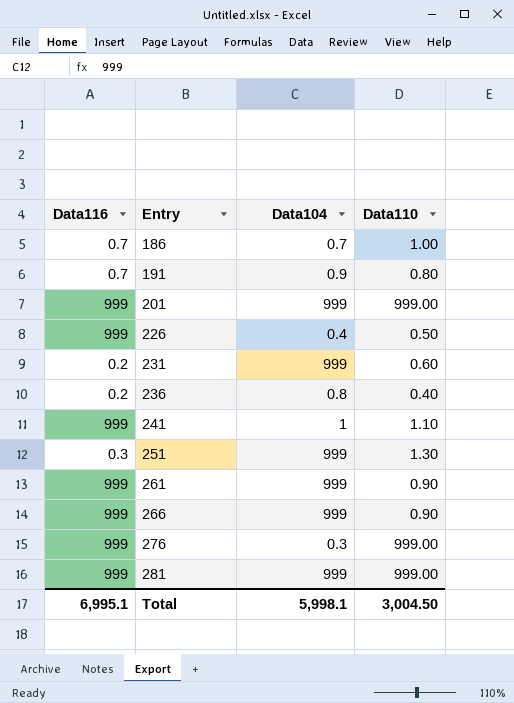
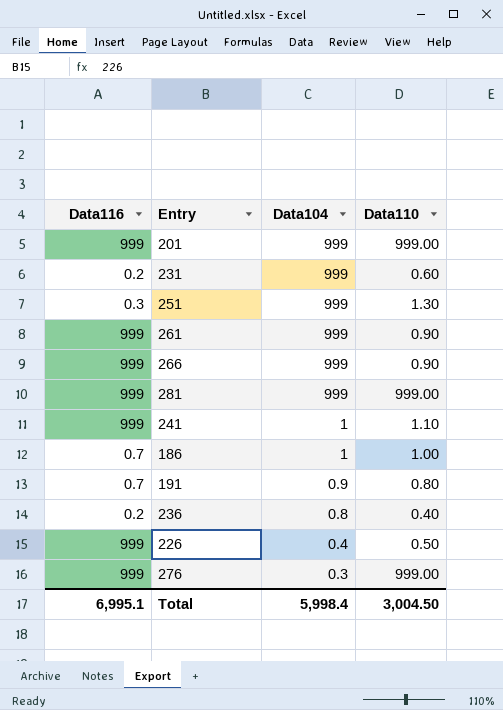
row order: Entry ascending -> Data104 descending
186 | Data104: 0.7 -> 1
Total | Data104: 5,998.1 -> 5,998.4

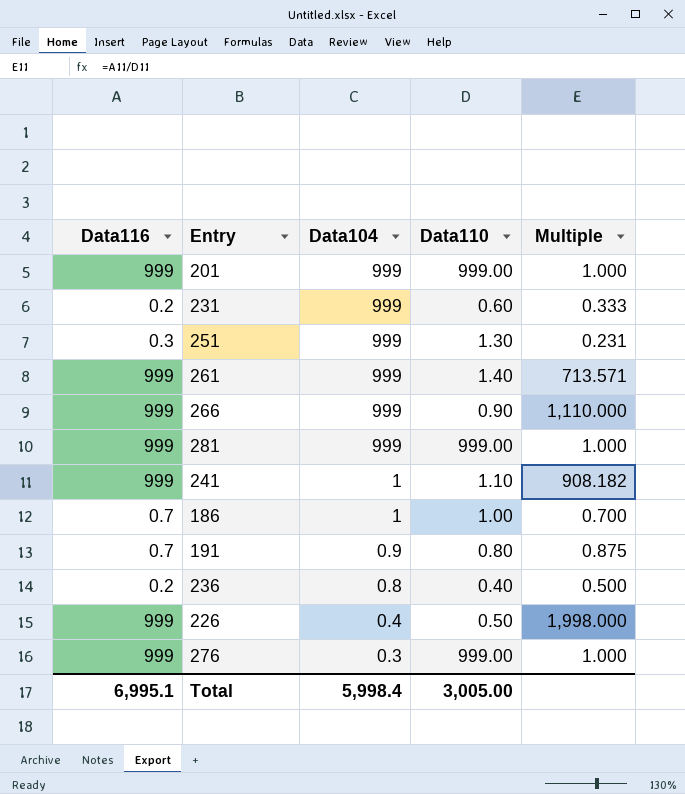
column Multiple | formula: none -> [Data116] / [Data110]
261 | Data110: 0.90 -> 1.40
Total | Data110: 3,004.50 -> 3,005.00

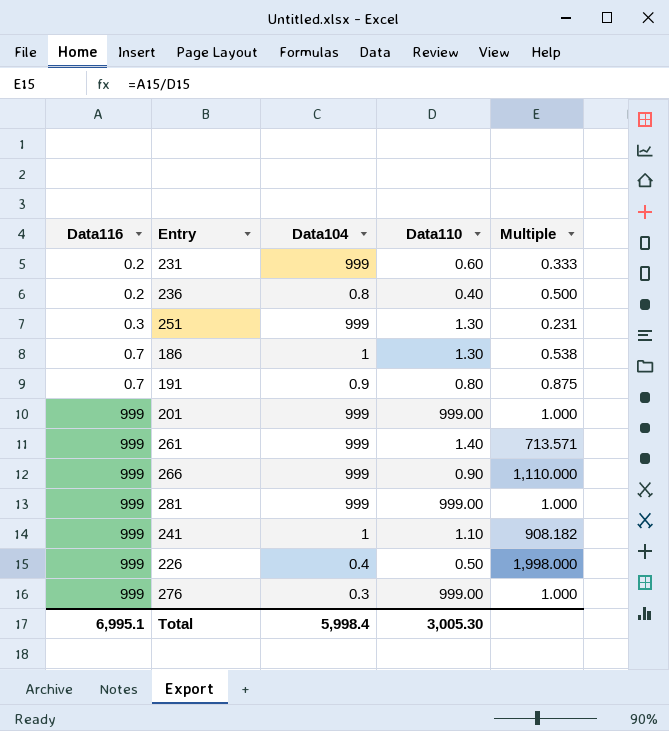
row order: Data104 descending -> Data116 ascending
186 | Data110: 1.00 -> 1.30
186 | Multiple: 0.700 -> 0.538
Total | Data110: 3,005.00 -> 3,005.30

